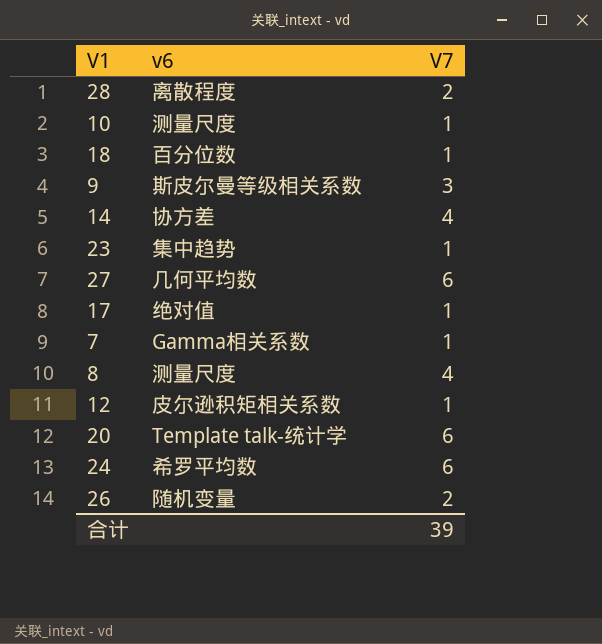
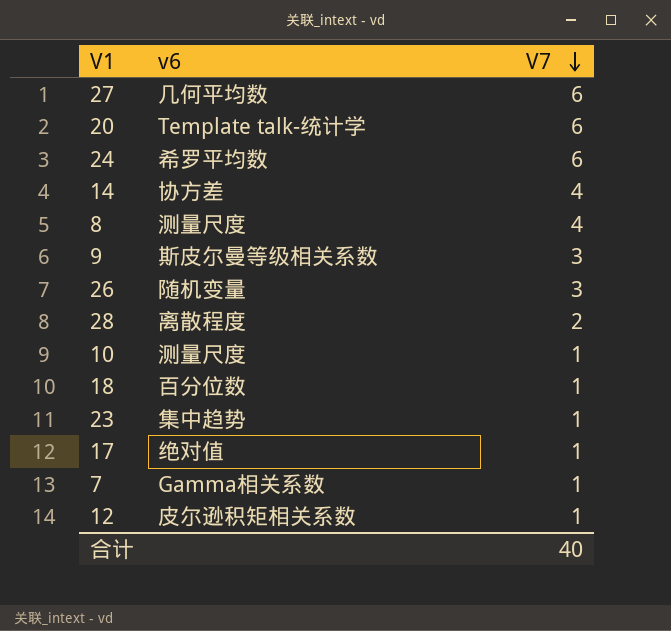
row order: none -> V7 descending
26 | V7: 2 -> 3
合计 | V7: 39 -> 40

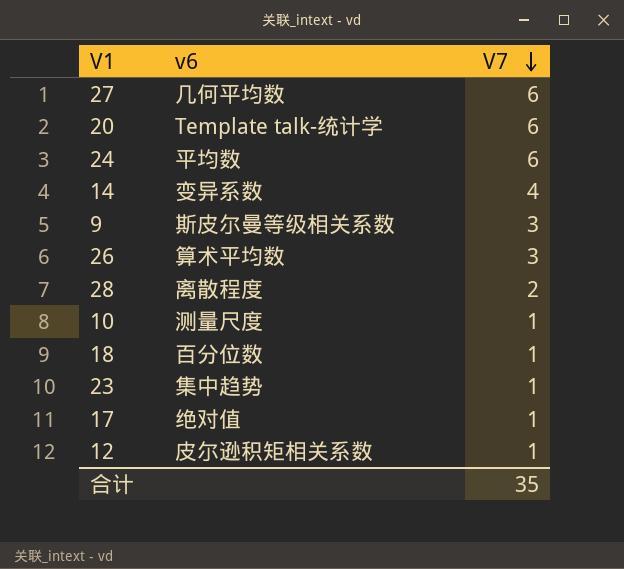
row 8: 测量尺度 | 4 -> none
row 7: Gamma相关系数 | 1 -> none
24 | v6: 希罗平均数 -> 平均数
14 | v6: 协方差 -> 变异系数
26 | v6: 随机变量 -> 算术平均数
合计 | V7: 40 -> 35

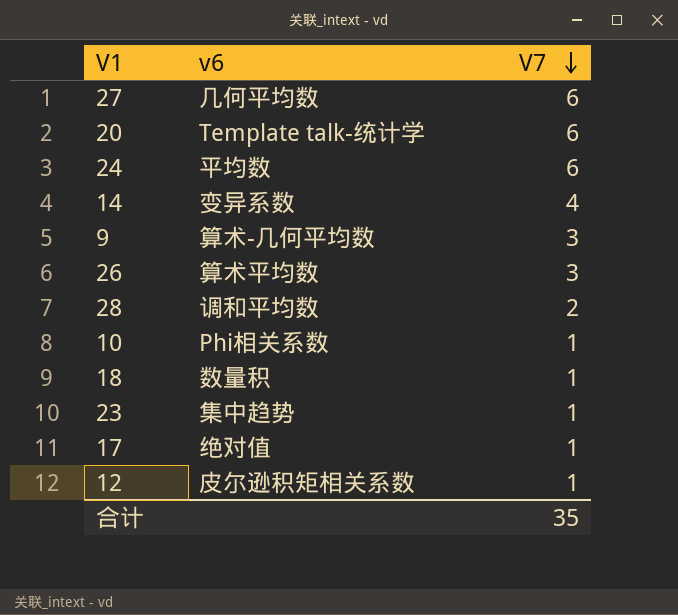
9 | v6: 斯皮尔曼等级相关系数 -> 算术-几何平均数
28 | v6: 离散程度 -> 调和平均数
10 | v6: 测量尺度 -> Phi相关系数
18 | v6: 百分位数 -> 数量积

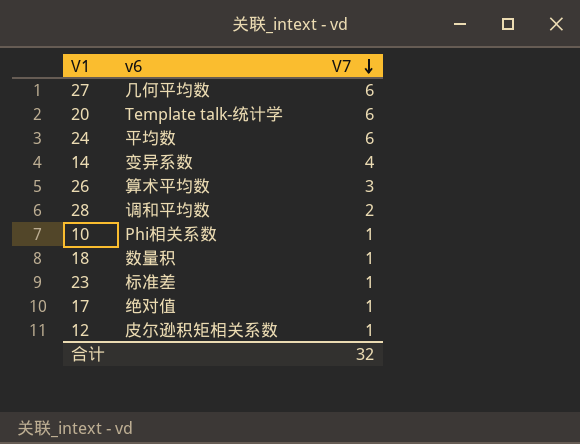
row 9: 算术-几何平均数 | 3 -> none
23 | v6: 集中趋势 -> 标准差
合计 | V7: 35 -> 32

